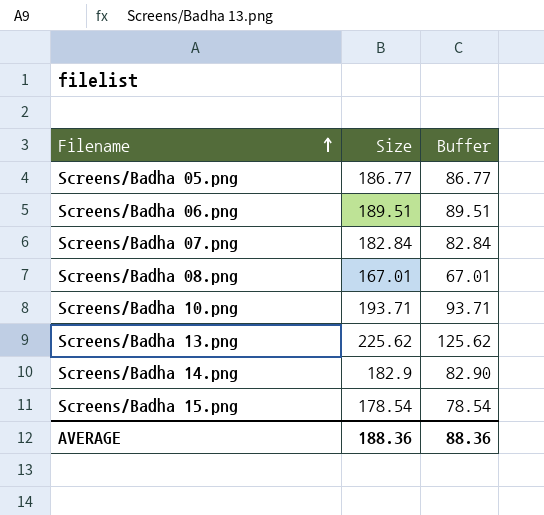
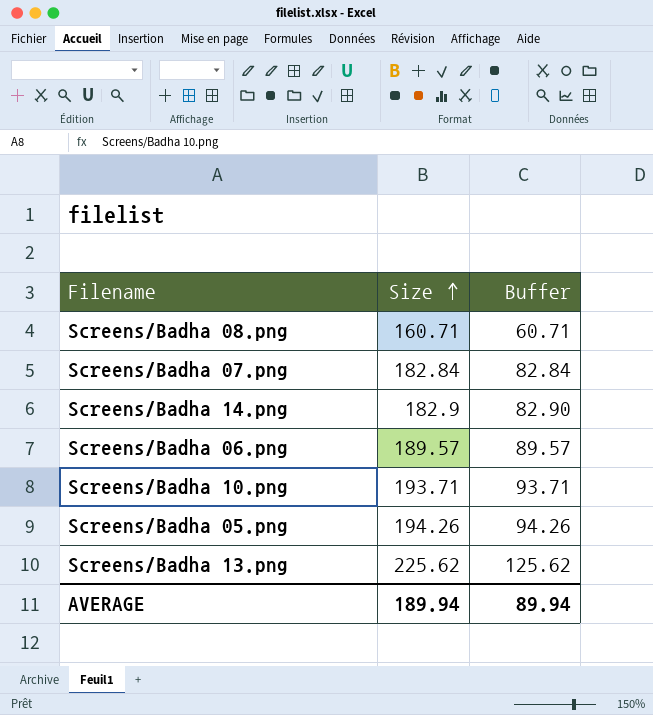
row order: Filename ascending -> Size ascending
row Screens/Badha 15.png: 178.54 | 78.54 -> none
Screens/Badha 08.png | Size: 167.01 -> 160.71
Screens/Badha 08.png | Buffer: 67.01 -> 60.71
Screens/Badha 06.png | Size: 189.51 -> 189.57
Screens/Badha 06.png | Buffer: 89.51 -> 89.57
Screens/Badha 05.png | Size: 186.77 -> 194.26
Screens/Badha 05.png | Buffer: 86.77 -> 94.26
AVERAGE | Size: 188.36 -> 189.94
AVERAGE | Buffer: 88.36 -> 89.94

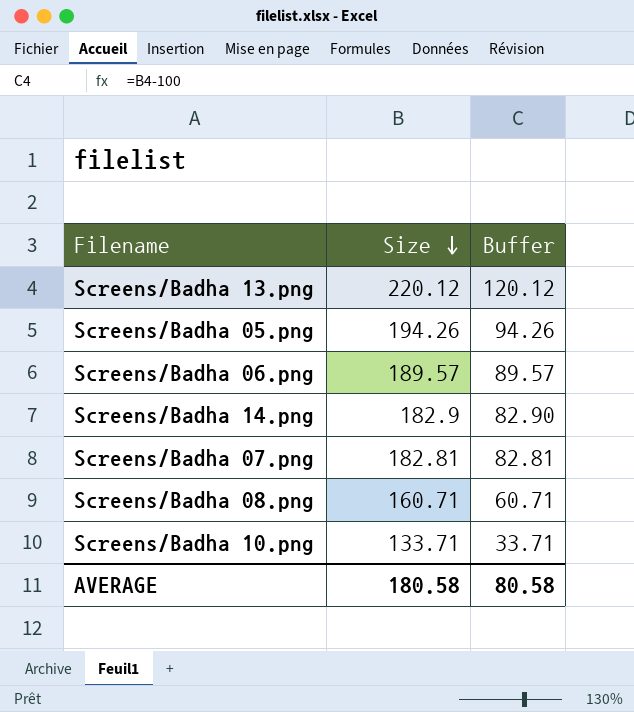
row order: Size ascending -> Size descending
Screens/Badha 13.png | Size: 225.62 -> 220.12
Screens/Badha 13.png | Buffer: 125.62 -> 120.12
Screens/Badha 07.png | Size: 182.84 -> 182.81
Screens/Badha 07.png | Buffer: 82.84 -> 82.81
Screens/Badha 10.png | Size: 193.71 -> 133.71
Screens/Badha 10.png | Buffer: 93.71 -> 33.71
AVERAGE | Size: 189.94 -> 180.58
AVERAGE | Buffer: 89.94 -> 80.58

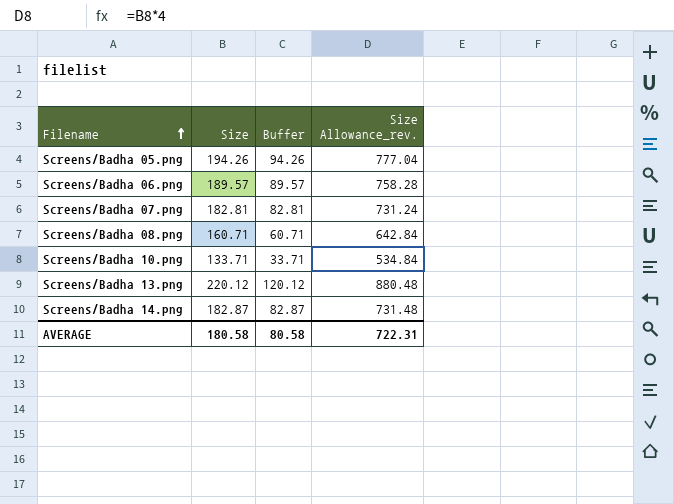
row order: Size descending -> Filename ascending
column Size Allowance_rev. | formula: none -> [Size] * 4
Screens/Badha 14.png | Size: 182.9 -> 182.87
Screens/Badha 14.png | Buffer: 82.90 -> 82.87

